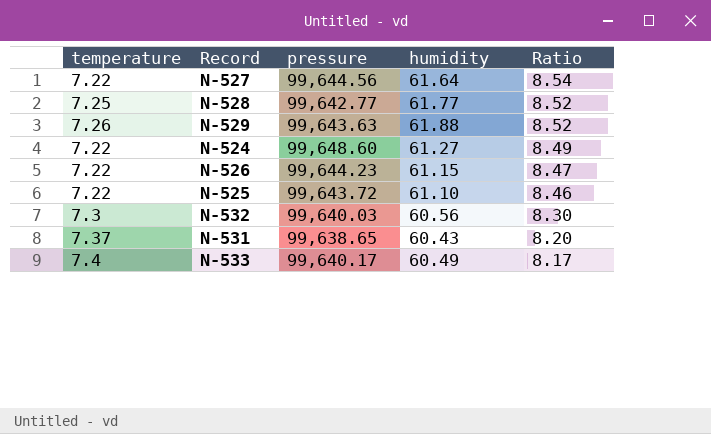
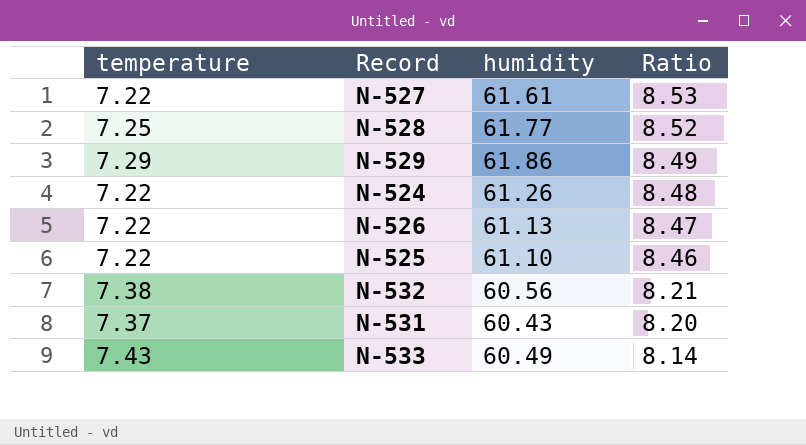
column pressure | position: 3 -> none
N-527 | humidity: 61.64 -> 61.61
N-527 | Ratio: 8.54 -> 8.53
N-529 | temperature: 7.26 -> 7.29
N-529 | humidity: 61.88 -> 61.86
N-529 | Ratio: 8.52 -> 8.49
N-524 | humidity: 61.27 -> 61.26
N-524 | Ratio: 8.49 -> 8.48
N-526 | humidity: 61.15 -> 61.13
N-532 | temperature: 7.3 -> 7.38
N-532 | Ratio: 8.30 -> 8.21
N-533 | temperature: 7.4 -> 7.43
N-533 | Ratio: 8.17 -> 8.14

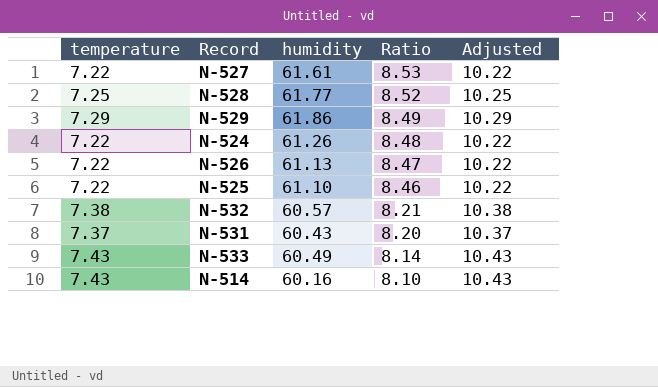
column Adjusted | formula: none -> [temperature] + 3
N-532 | humidity: 60.56 -> 60.57
row N-514: none -> 7.43 | 60.16 | 8.10 | 10.43

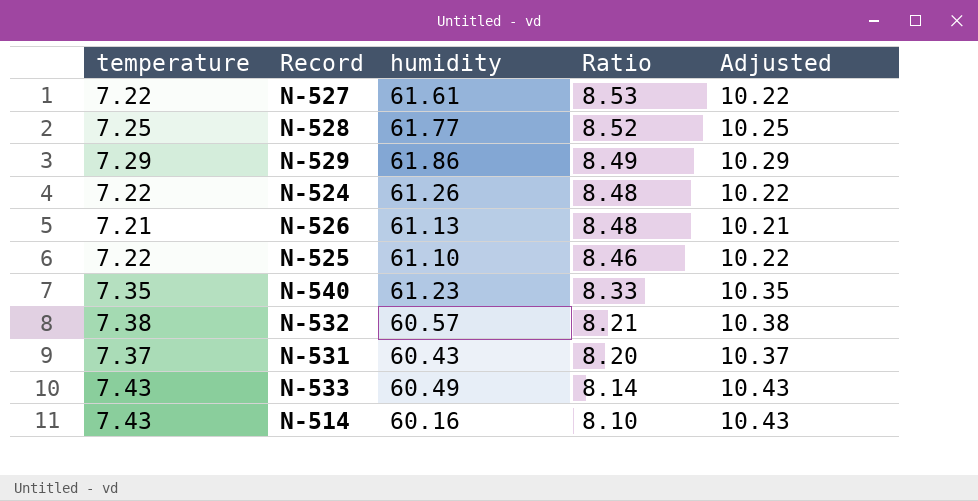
N-526 | temperature: 7.22 -> 7.21
N-526 | Ratio: 8.47 -> 8.48
N-526 | Adjusted: 10.22 -> 10.21
row N-540: none -> 7.35 | 61.23 | 8.33 | 10.35

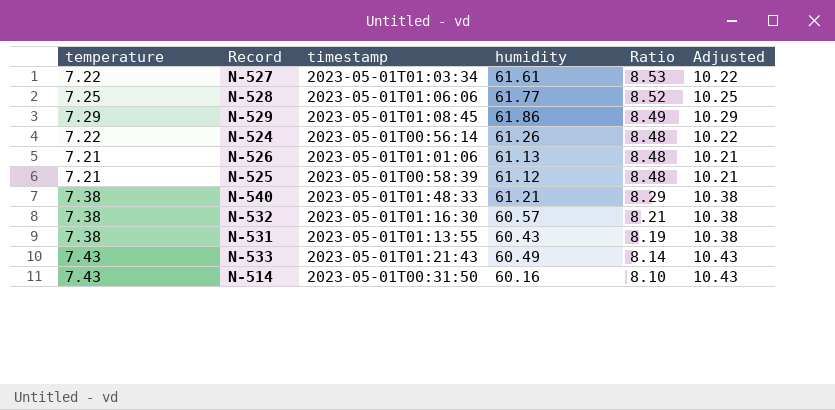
column timestamp | position: none -> 3
N-525 | temperature: 7.22 -> 7.21
N-525 | humidity: 61.10 -> 61.12
N-525 | Ratio: 8.46 -> 8.48
N-525 | Adjusted: 10.22 -> 10.21
N-540 | temperature: 7.35 -> 7.38
N-540 | humidity: 61.23 -> 61.21
N-540 | Ratio: 8.33 -> 8.29
N-540 | Adjusted: 10.35 -> 10.38
N-531 | temperature: 7.37 -> 7.38
N-531 | Ratio: 8.20 -> 8.19
N-531 | Adjusted: 10.37 -> 10.38

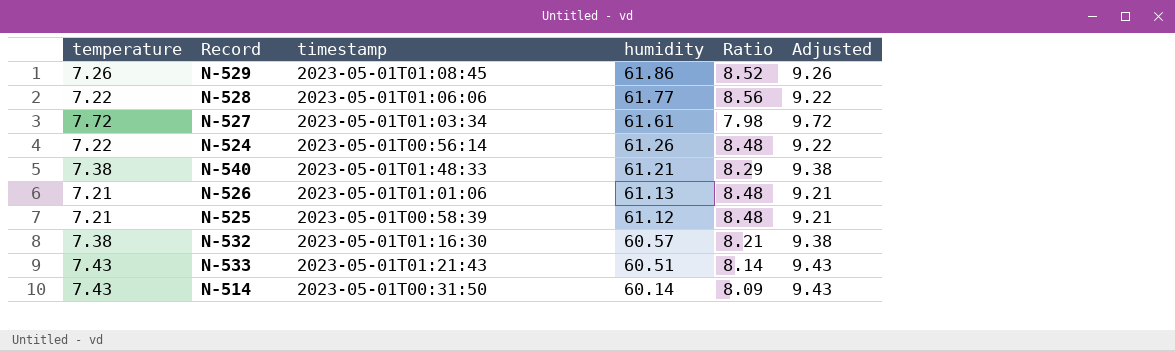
row order: Ratio descending -> humidity descending
column Adjusted | formula: [temperature] + 3 -> [temperature] + 2
row N-531: 7.38 | 2023-05-01T01:13:55 | 60.43 | 8.19 | 10.38 -> none
N-529 | temperature: 7.29 -> 7.26
N-529 | Ratio: 8.49 -> 8.52
N-528 | temperature: 7.25 -> 7.22
N-528 | Ratio: 8.52 -> 8.56
N-527 | temperature: 7.22 -> 7.72
N-527 | Ratio: 8.53 -> 7.98
N-533 | humidity: 60.49 -> 60.51
N-514 | humidity: 60.16 -> 60.14
N-514 | Ratio: 8.10 -> 8.09

